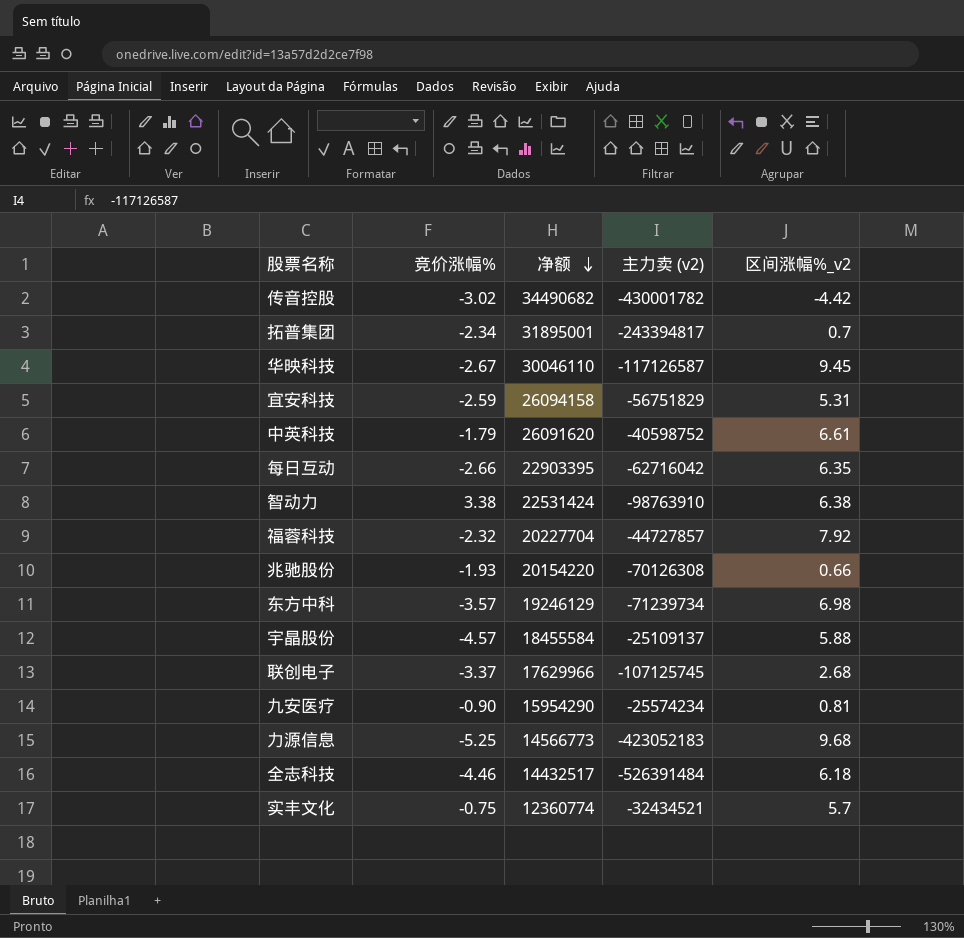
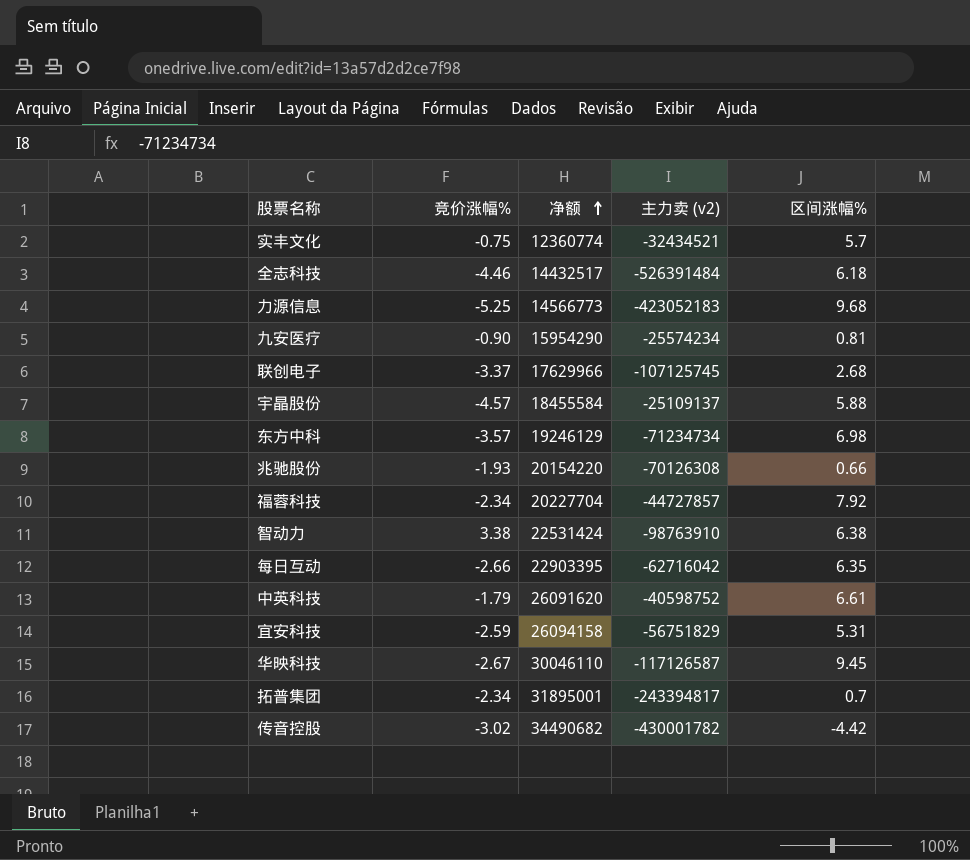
row order: 净额 descending -> 净额 ascending
column name: 区间涨幅%_v2 -> 区间涨幅%
东方中科 | 主力卖 (v2): -71239734 -> -71234734
福蓉科技 | 竞价涨幅%: -2.32 -> -2.34

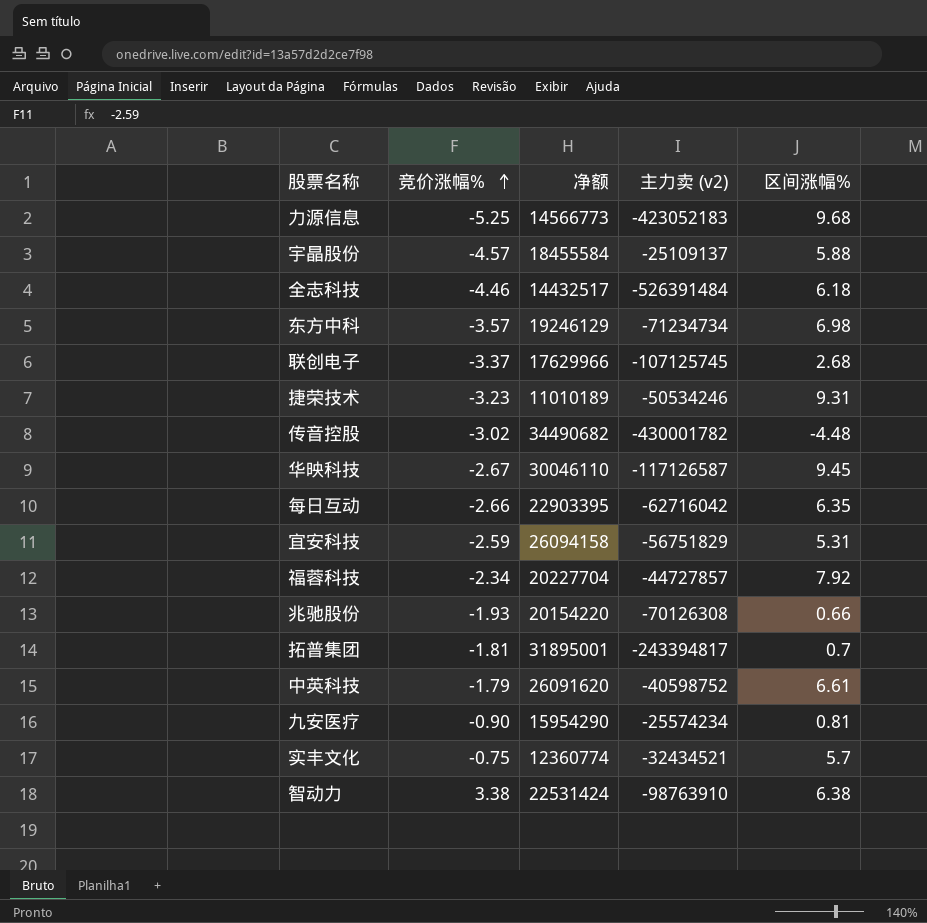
row order: 净额 ascending -> 竞价涨幅% ascending
row 捷荣技术: none -> -3.23 | 11010189 | -50534246 | 9.31
传音控股 | 区间涨幅%: -4.42 -> -4.48
拓普集团 | 竞价涨幅%: -2.34 -> -1.81

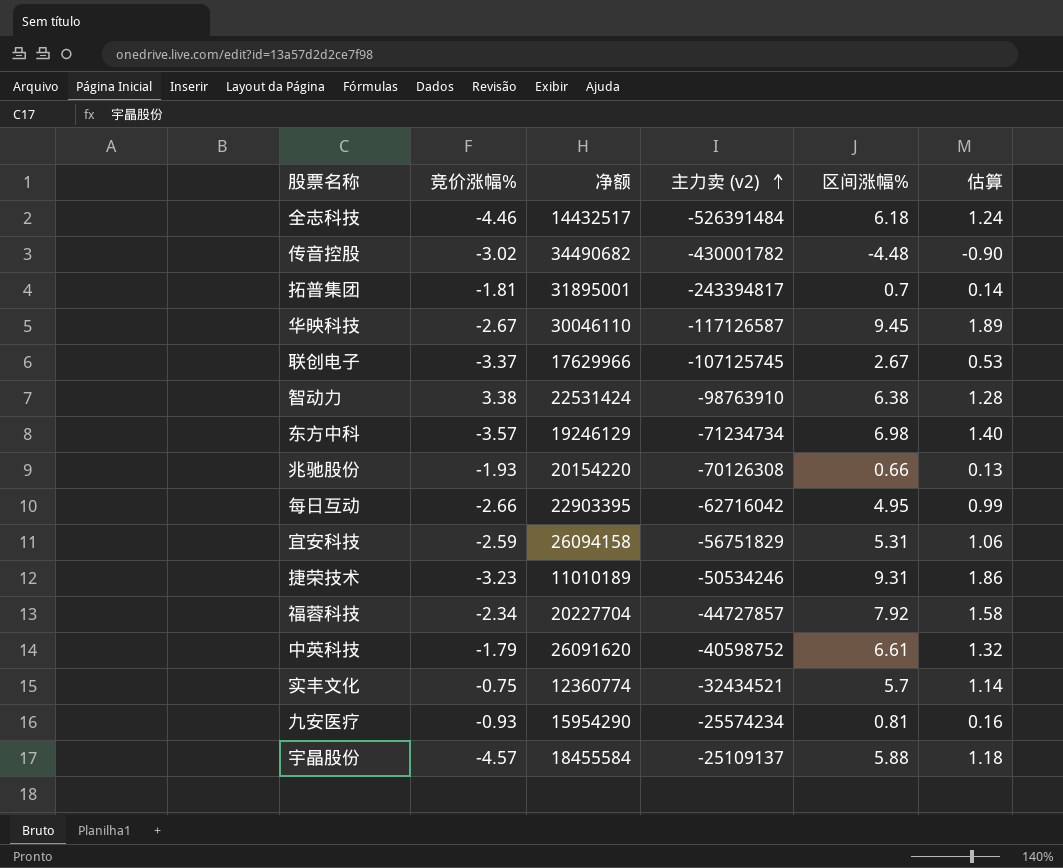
row order: 竞价涨幅% ascending -> 主力卖 (v2) ascending
column 估算 | formula: none -> [区间涨幅%] * 0.2
row 力源信息: -5.25 | 14566773 | -423052183 | 9.68 -> none
联创电子 | 区间涨幅%: 2.68 -> 2.67
每日互动 | 区间涨幅%: 6.35 -> 4.95
九安医疗 | 竞价涨幅%: -0.90 -> -0.93

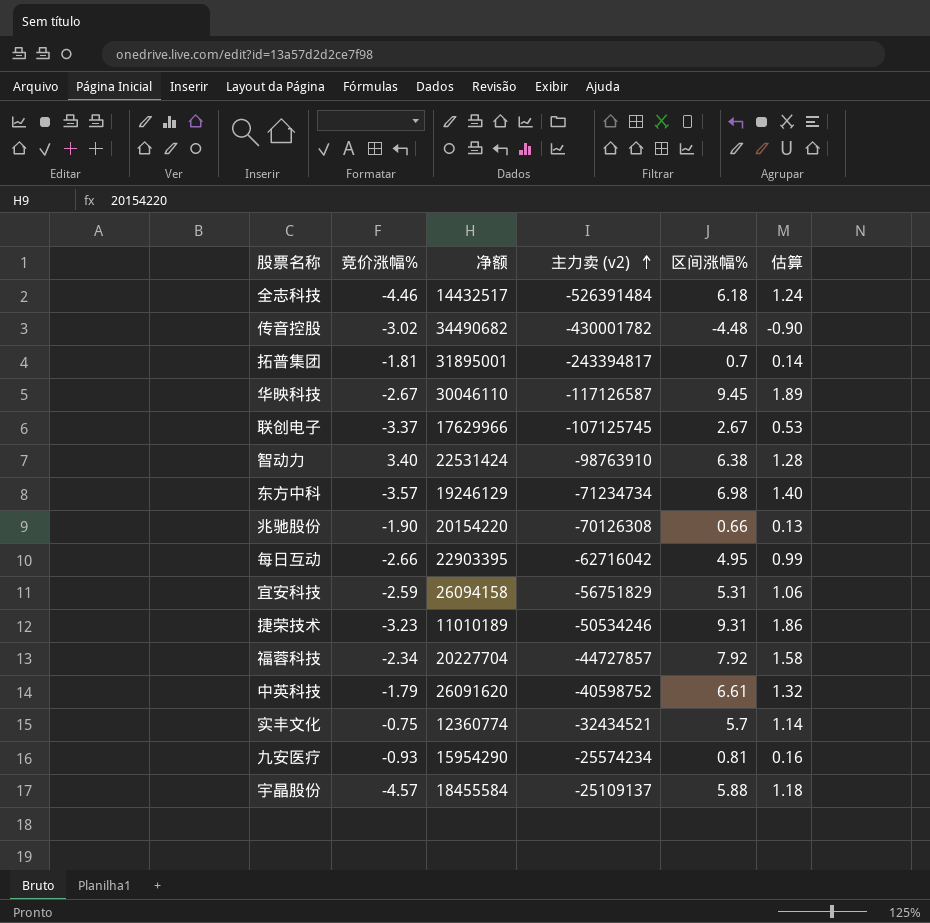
智动力 | 竞价涨幅%: 3.38 -> 3.40
兆驰股份 | 竞价涨幅%: -1.93 -> -1.90

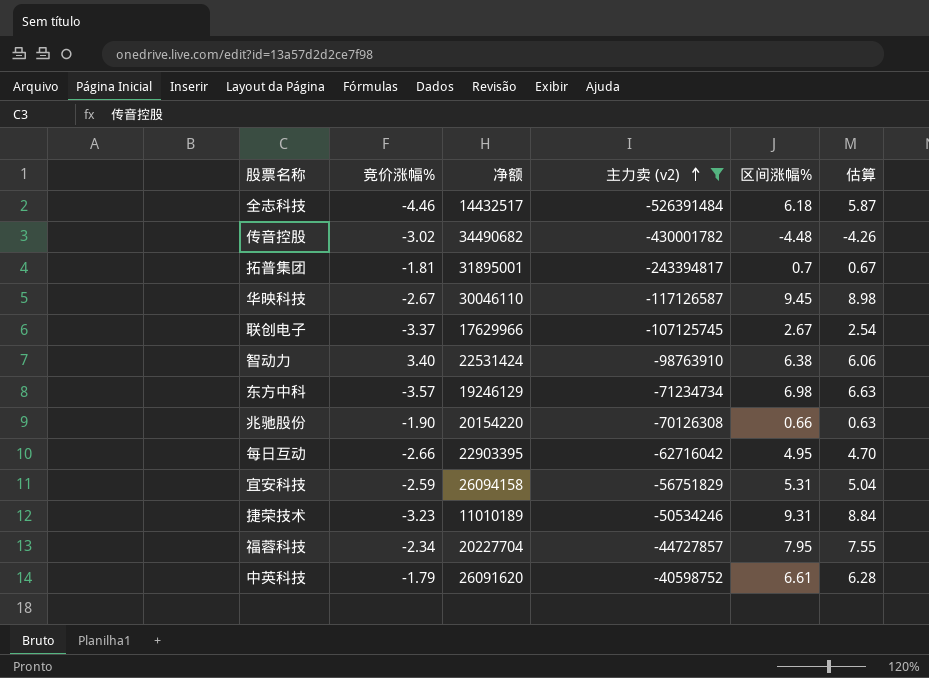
filter: none -> 主力卖 (v2) <= -40598752
column 估算 | formula: [区间涨幅%] * 0.2 -> [区间涨幅%] * 0.95
福蓉科技 | 区间涨幅%: 7.92 -> 7.95

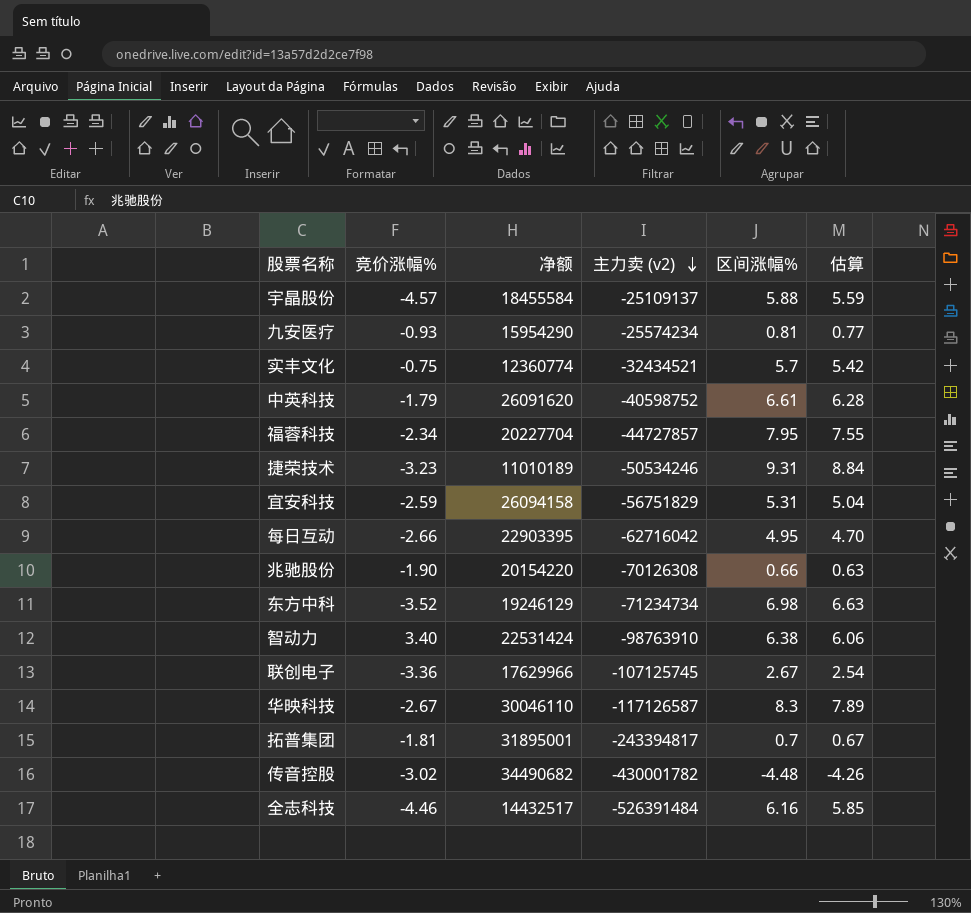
filter: 主力卖 (v2) <= -40598752 -> none
row order: 主力卖 (v2) ascending -> 主力卖 (v2) descending
东方中科 | 竞价涨幅%: -3.57 -> -3.52
联创电子 | 竞价涨幅%: -3.37 -> -3.36
华映科技 | 区间涨幅%: 9.45 -> 8.3
华映科技 | 估算: 8.98 -> 7.89
全志科技 | 区间涨幅%: 6.18 -> 6.16
全志科技 | 估算: 5.87 -> 5.85

